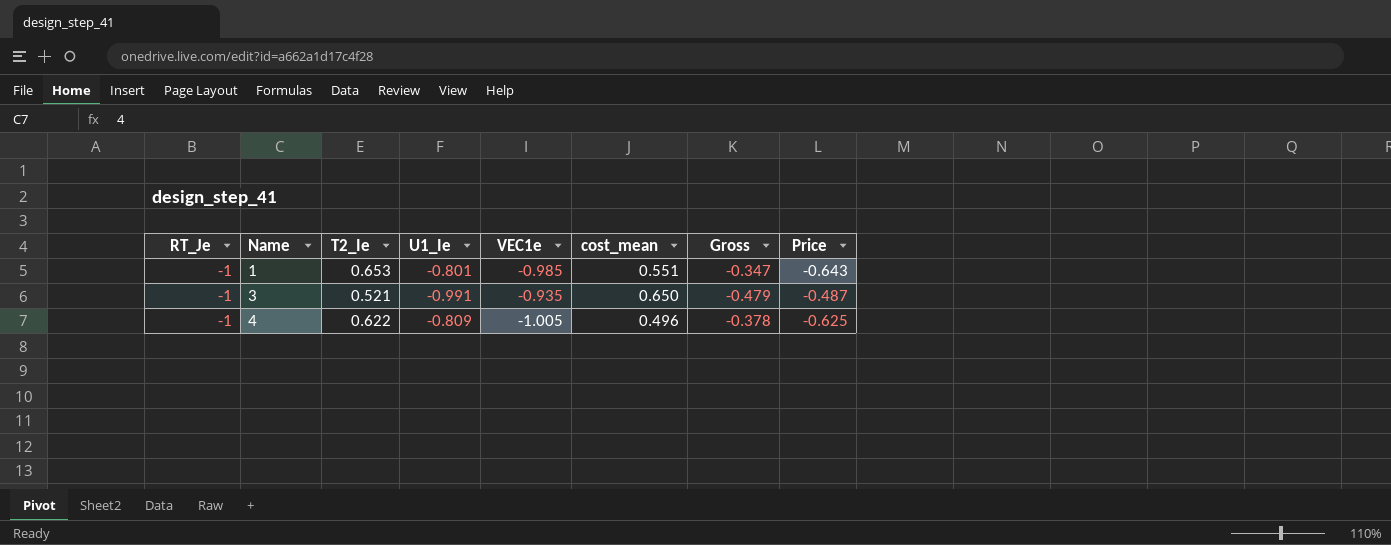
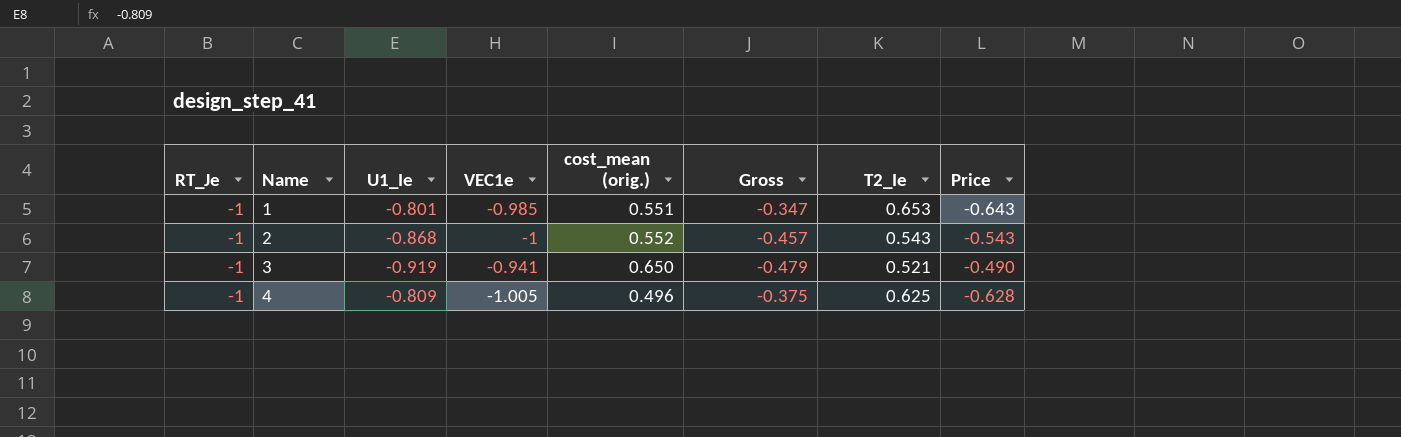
column name: cost_mean -> cost_mean (orig.)
column T2_Ie | position: 3 -> 7
row 2: none -> -1 | -0.868 | -1 | 0.552 | -0.457 | 0.543 | -0.543
3 | U1_Ie: -0.991 -> -0.919
3 | VEC1e: -0.935 -> -0.941
3 | Price: -0.487 -> -0.490
4 | Gross: -0.378 -> -0.375
4 | T2_Ie: 0.622 -> 0.625
4 | Price: -0.625 -> -0.628

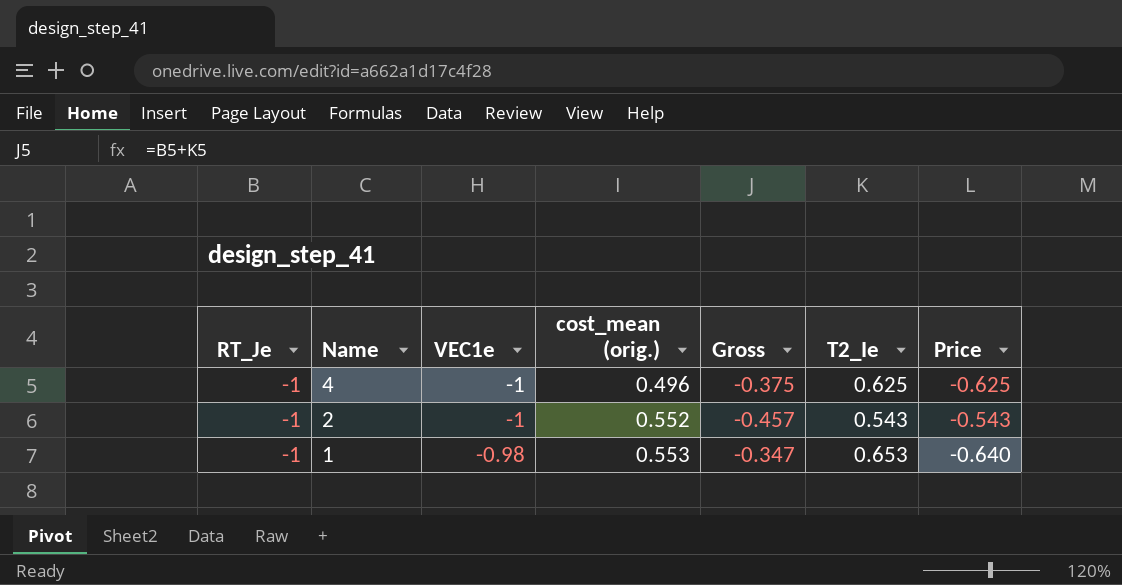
row order: Name ascending -> Name descending
column U1_Ie | position: 3 -> none
row 3: -1 | -0.919 | -0.941 | 0.650 | -0.479 | 0.521 | -0.490 -> none
4 | VEC1e: -1.005 -> -1
4 | Price: -0.628 -> -0.625
1 | VEC1e: -0.985 -> -0.98
1 | cost_mean (orig.): 0.551 -> 0.553
1 | Price: -0.643 -> -0.640

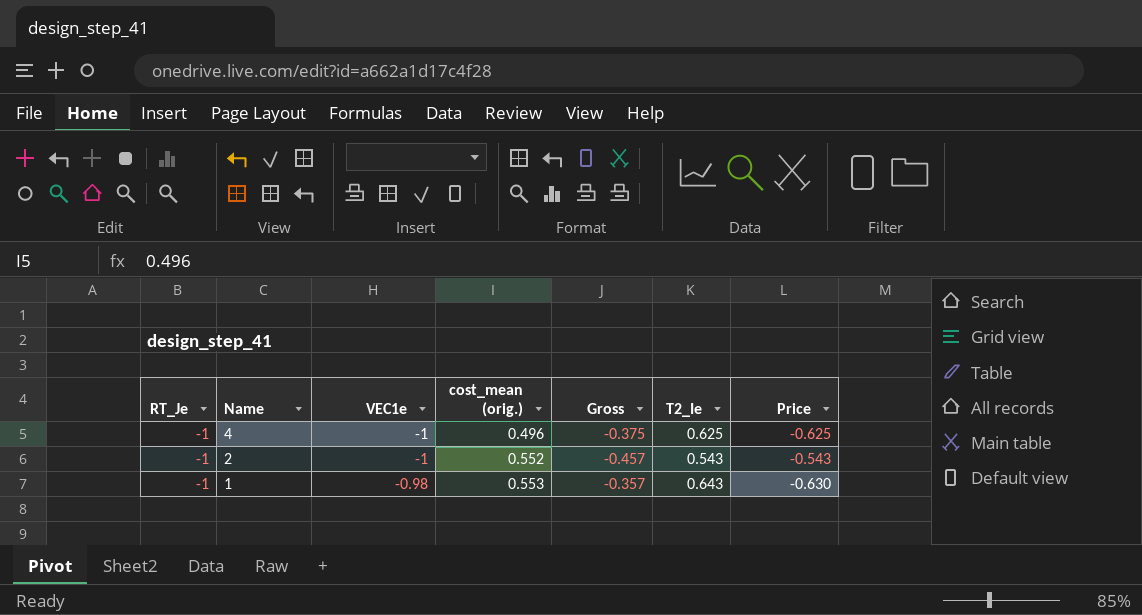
1 | Gross: -0.347 -> -0.357
1 | T2_Ie: 0.653 -> 0.643
1 | Price: -0.640 -> -0.630

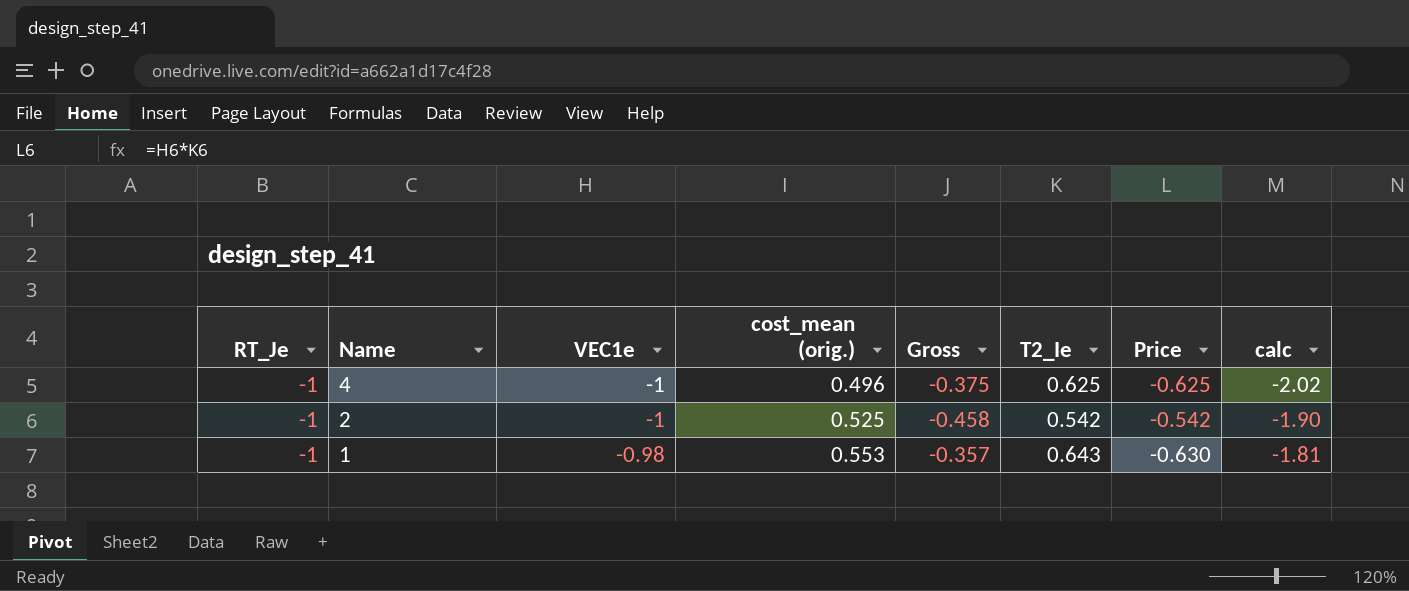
column calc | formula: none -> [RT_Je] / [cost_mean (orig.)]
2 | cost_mean (orig.): 0.552 -> 0.525
2 | Gross: -0.457 -> -0.458
2 | T2_Ie: 0.543 -> 0.542
2 | Price: -0.543 -> -0.542

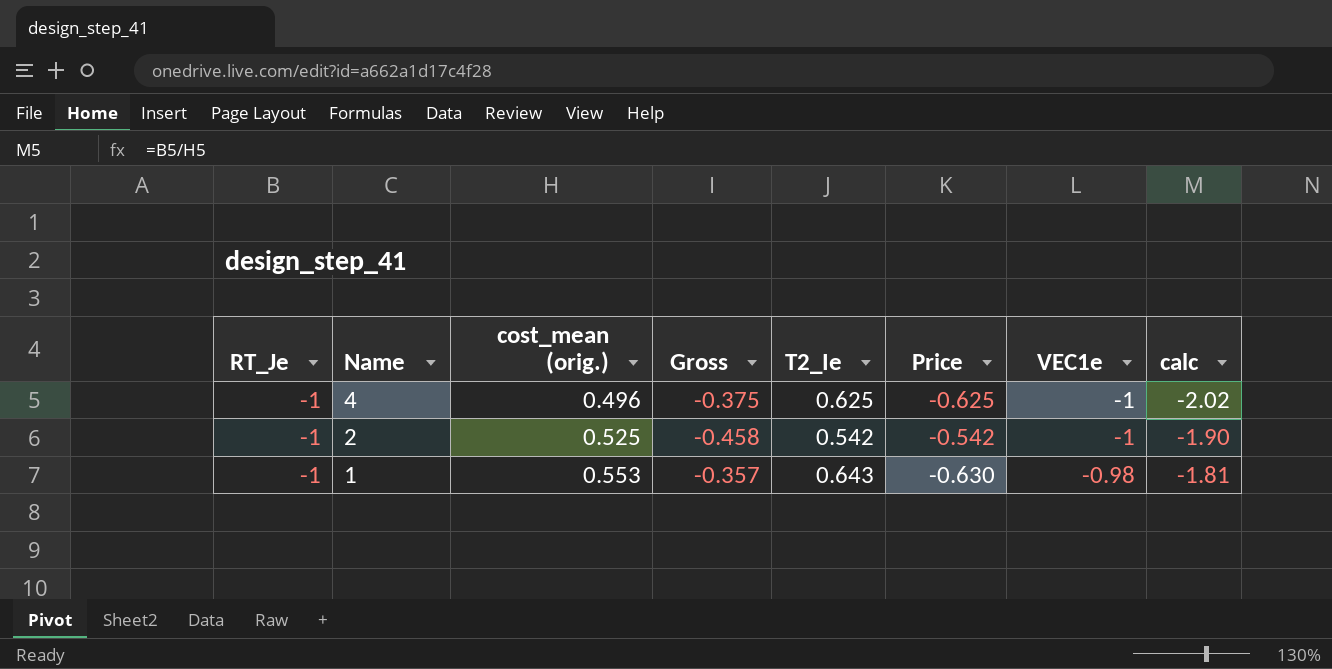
column VEC1e | position: 3 -> 7

